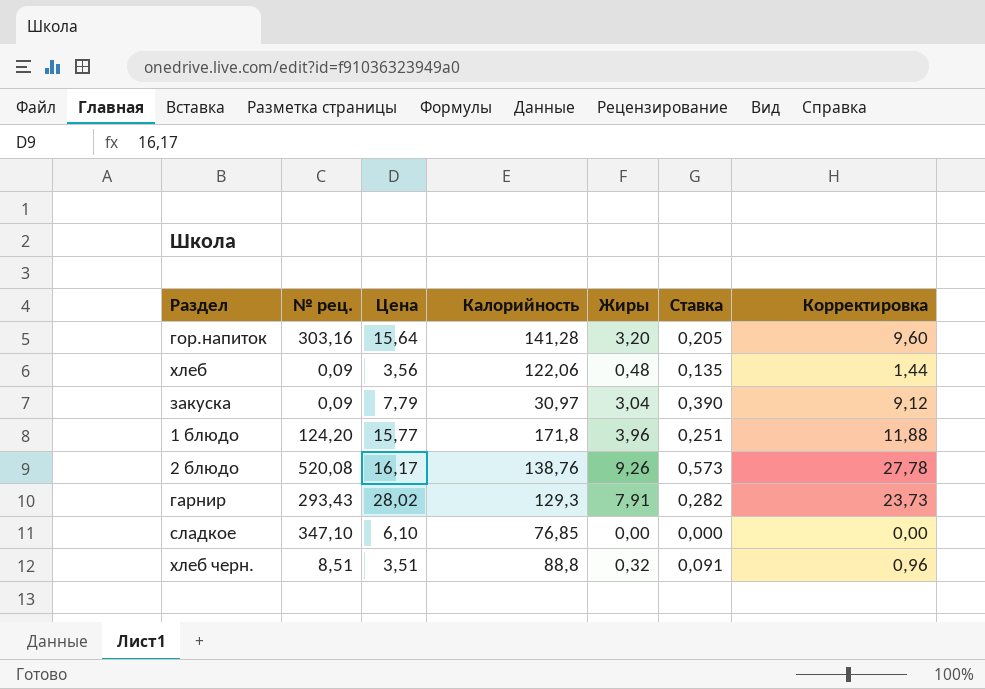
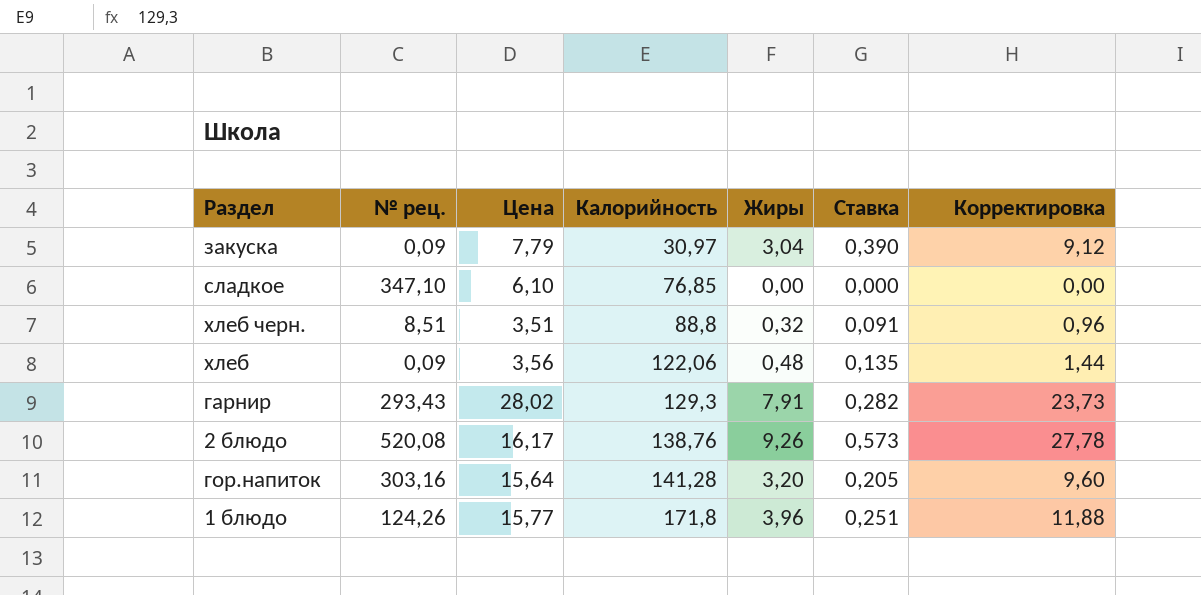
row order: none -> Калорийность ascending
1 блюдо | № рец.: 124,20 -> 124,26

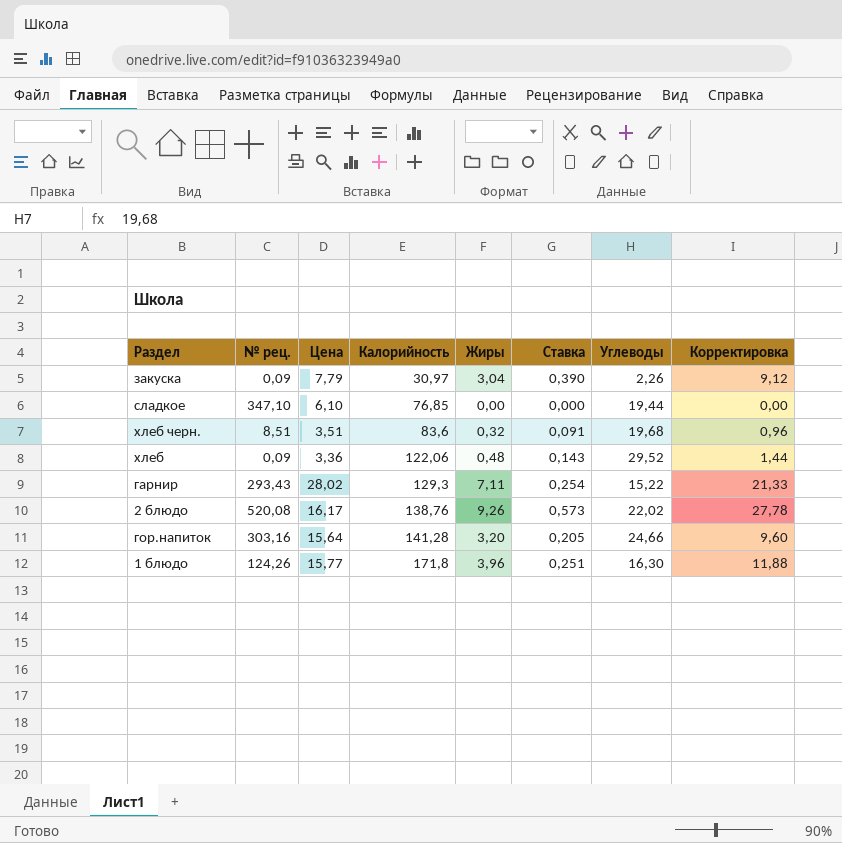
column Углеводы | position: none -> 7
хлеб черн. | Калорийность: 88,8 -> 83,6
хлеб | Цена: 3,56 -> 3,36
хлеб | Ставка: 0,135 -> 0,143
гарнир | Жиры: 7,91 -> 7,11
гарнир | Ставка: 0,282 -> 0,254
гарнир | Корректировка: 23,73 -> 21,33

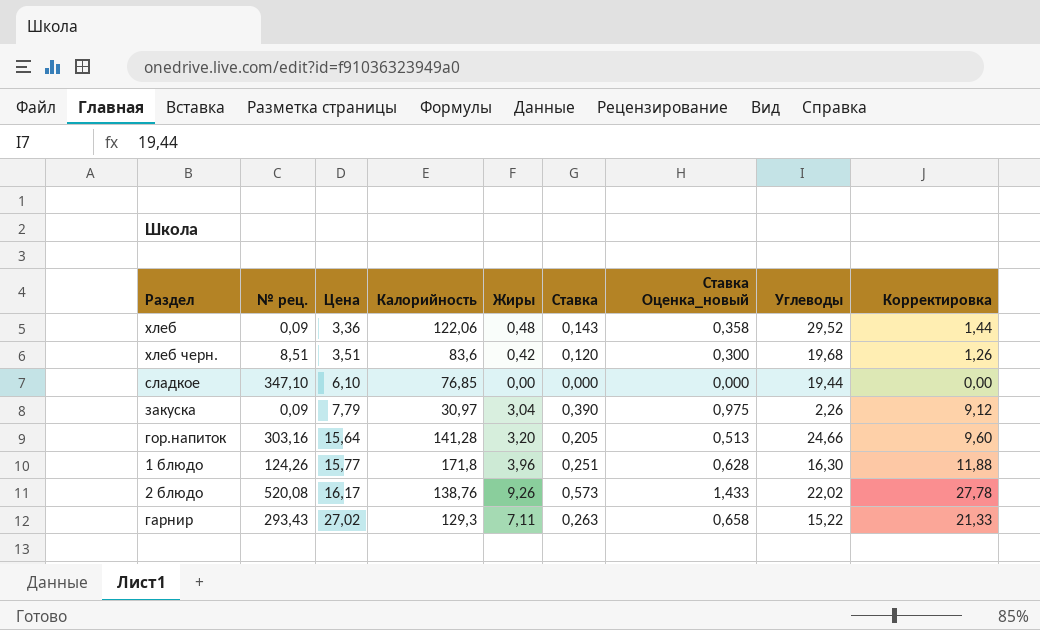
row order: Калорийность ascending -> Цена ascending
column Ставка Оценка_новый | formula: none -> [Ставка] * 2,5
хлеб черн. | Жиры: 0,32 -> 0,42
хлеб черн. | Ставка: 0,091 -> 0,120
хлеб черн. | Корректировка: 0,96 -> 1,26
гарнир | Цена: 28,02 -> 27,02
гарнир | Ставка: 0,254 -> 0,263

